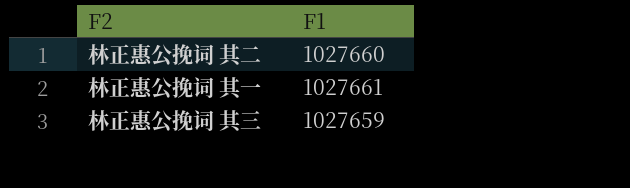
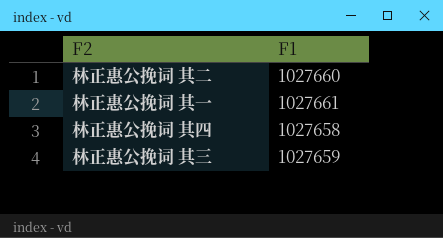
row 林正惠公挽词 其四: none -> 1027658

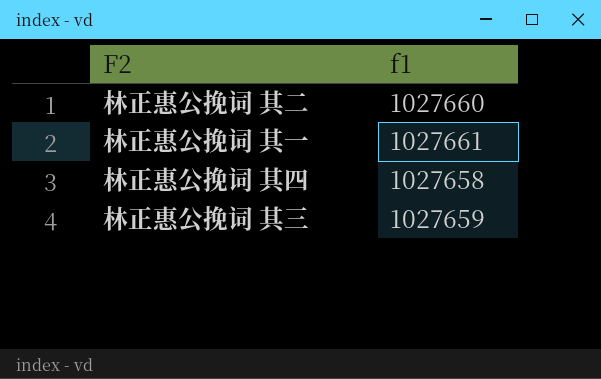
column name: F1 -> f1

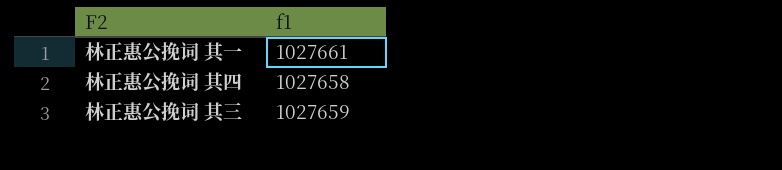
row 林正惠公挽词 其二: 1027660 -> none

